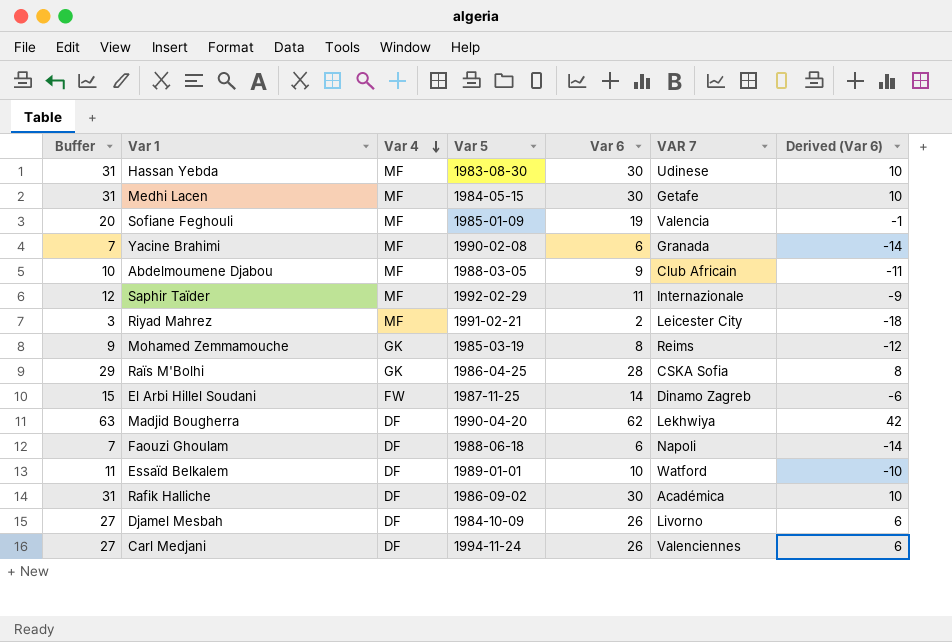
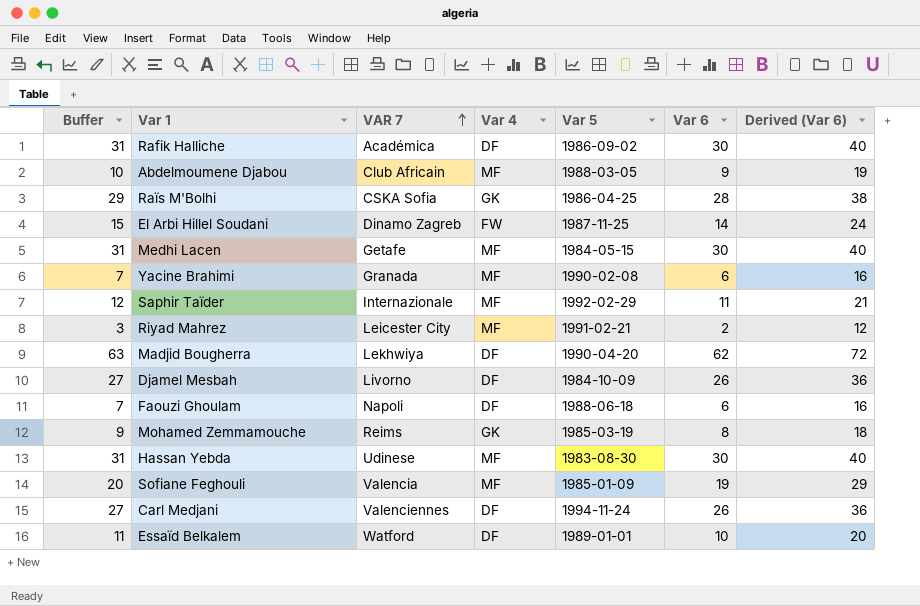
row order: Var 4 descending -> VAR 7 ascending
column VAR 7 | position: 6 -> 3
column Derived (Var 6) | formula: [Var 6] - 20 -> [Var 6] + 10

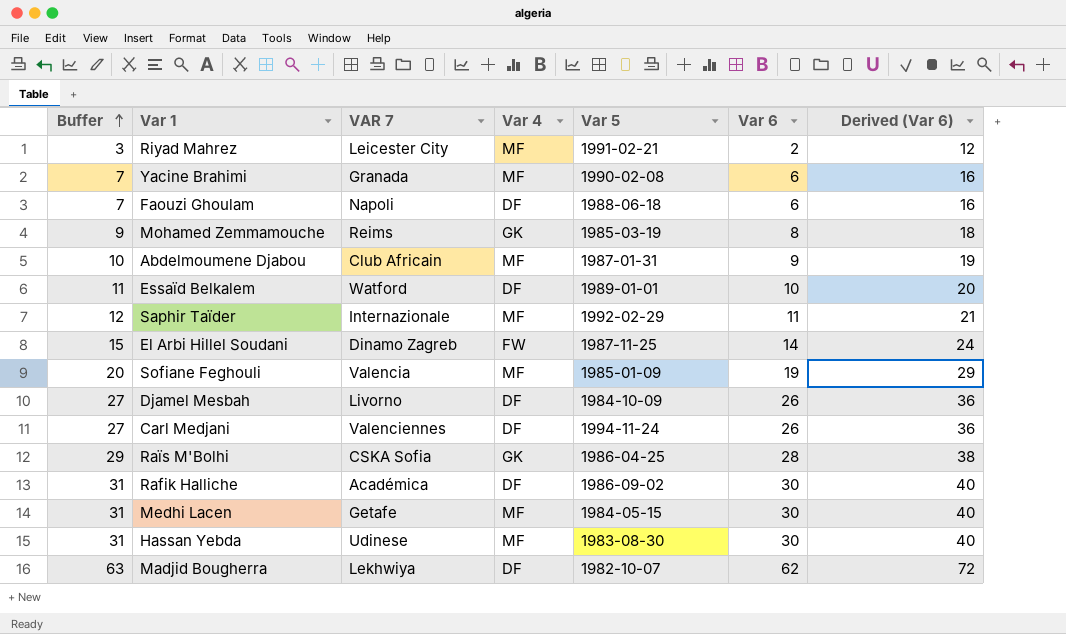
row order: VAR 7 ascending -> Buffer ascending
Abdelmoumene Djabou | Var 5: 1988-03-05 -> 1987-01-31
Madjid Bougherra | Var 5: 1990-04-20 -> 1982-10-07

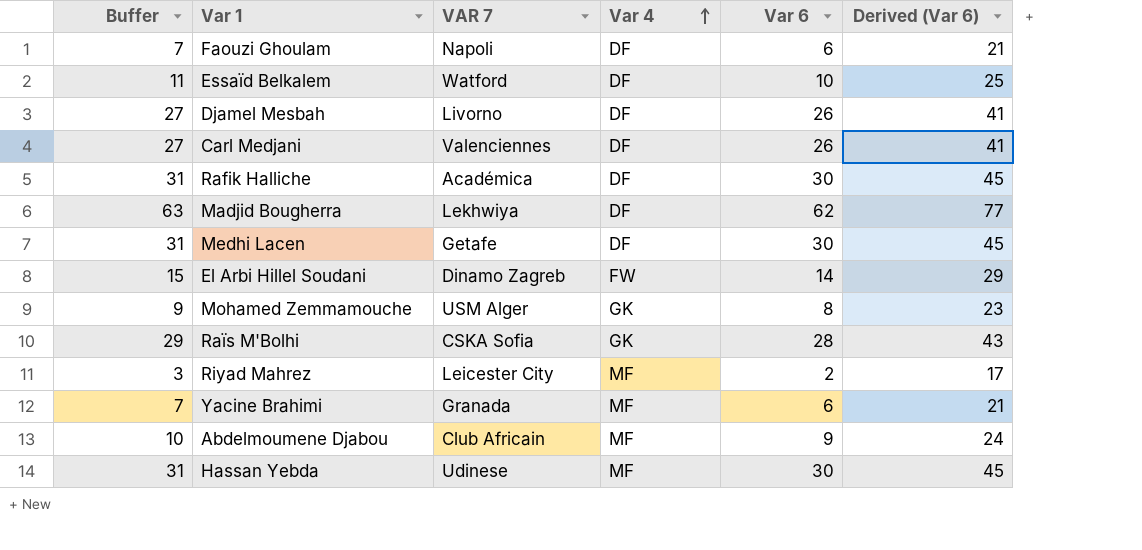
row order: Buffer ascending -> Var 4 ascending
column Var 5 | position: 5 -> none
column Derived (Var 6) | formula: [Var 6] + 10 -> [Var 6] + 15
row Saphir Taïder: 12 | Internazionale | MF | 1992-02-29 | 11 | 21 -> none
row Sofiane Feghouli: 20 | Valencia | MF | 1985-01-09 | 19 | 29 -> none
Medhi Lacen | Var 4: MF -> DF
Mohamed Zemmamouche | VAR 7: Reims -> USM Alger

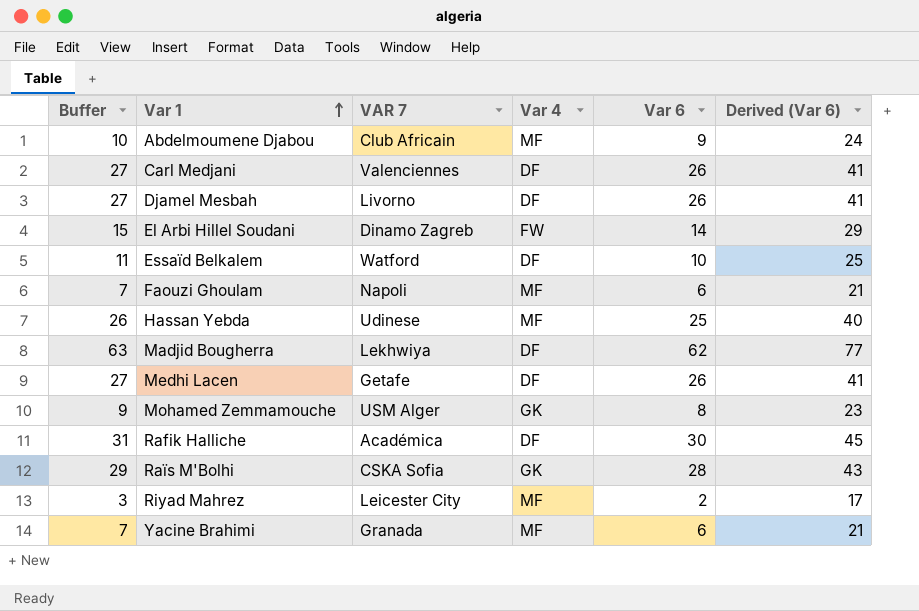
row order: Var 4 ascending -> Var 1 ascending
Faouzi Ghoulam | Var 4: DF -> MF
Hassan Yebda | Buffer: 31 -> 26
Hassan Yebda | Var 6: 30 -> 25
Hassan Yebda | Derived (Var 6): 45 -> 40
Medhi Lacen | Buffer: 31 -> 27
Medhi Lacen | Var 6: 30 -> 26
Medhi Lacen | Derived (Var 6): 45 -> 41

